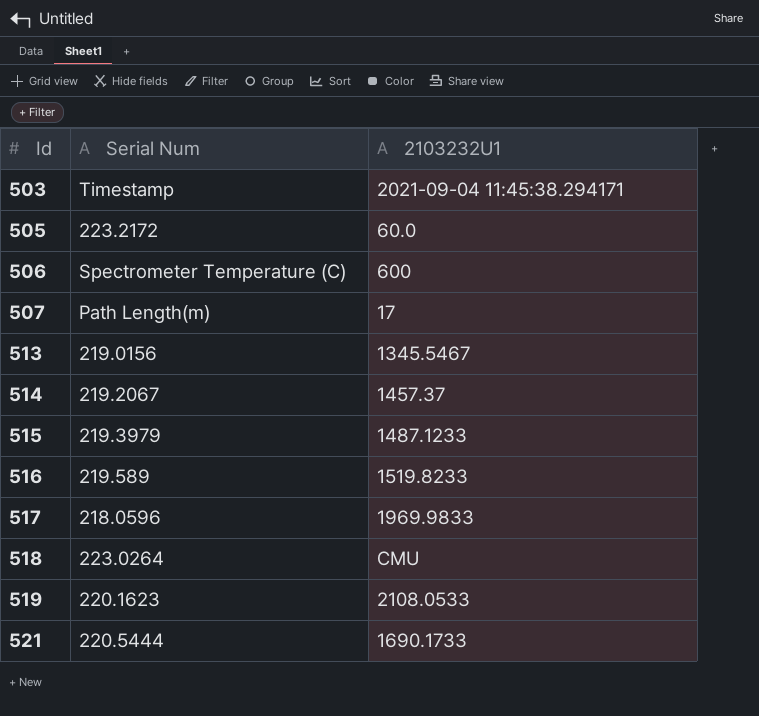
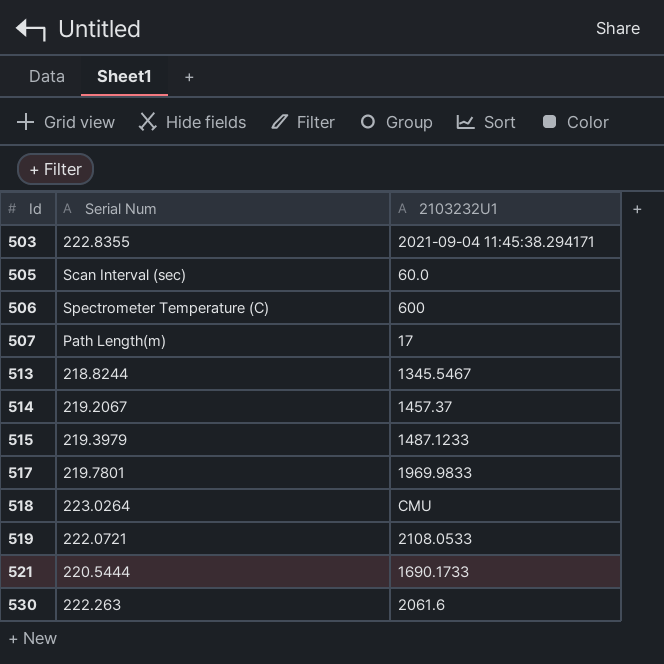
row 516: 219.589 | 1519.8233 -> none
503 | Serial Num: Timestamp -> 222.8355
505 | Serial Num: 223.2172 -> Scan Interval (sec)
513 | Serial Num: 219.0156 -> 218.8244
517 | Serial Num: 218.0596 -> 219.7801
519 | Serial Num: 220.1623 -> 222.0721
row 530: none -> 222.263 | 2061.6

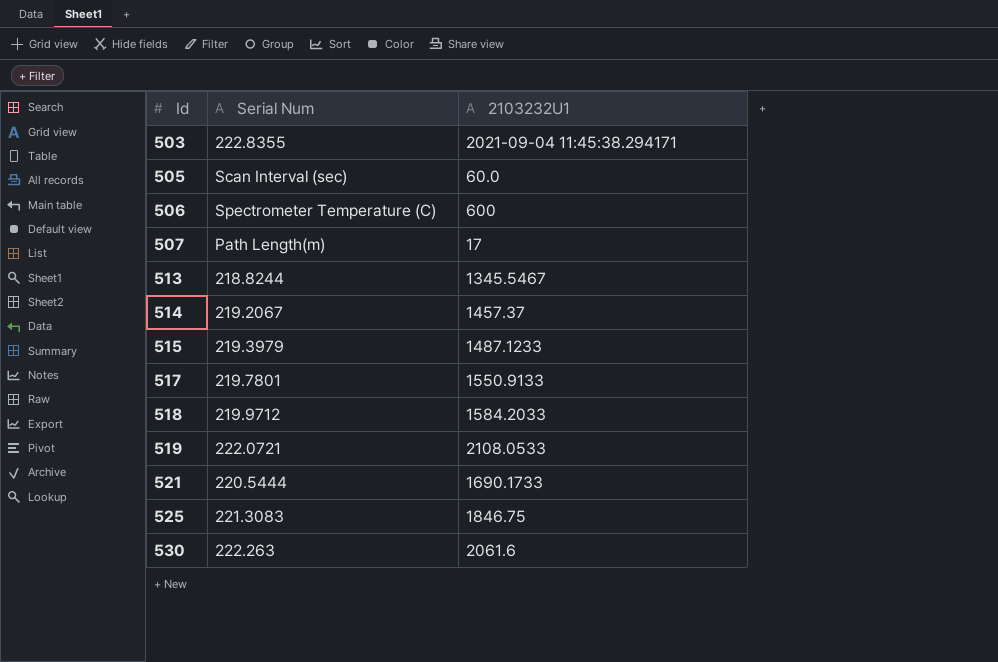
517 | 2103232U1: 1969.9833 -> 1550.9133
518 | Serial Num: 223.0264 -> 219.9712
518 | 2103232U1: CMU -> 1584.2033
row 525: none -> 221.3083 | 1846.75

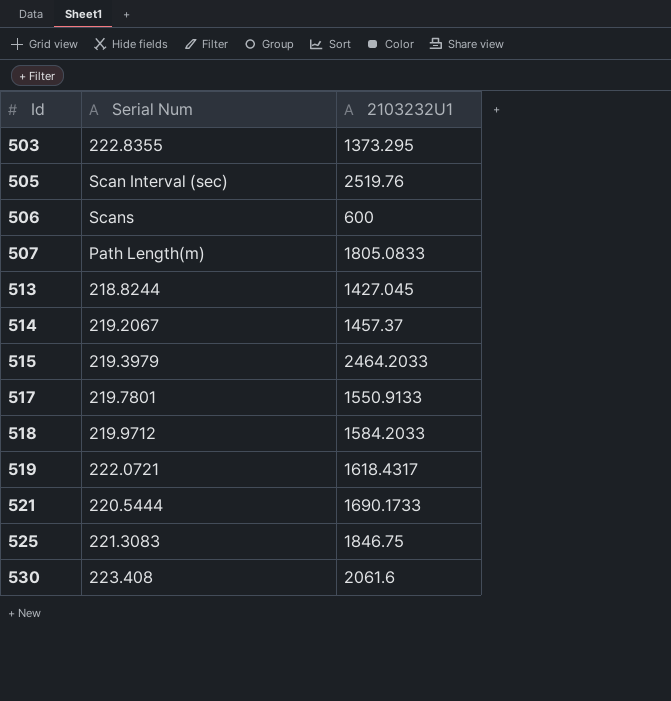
503 | 2103232U1: 2021-09-04 11:45:38.294171 -> 1373.295
505 | 2103232U1: 60.0 -> 2519.76
506 | Serial Num: Spectrometer Temperature (C) -> Scans
507 | 2103232U1: 17 -> 1805.0833
513 | 2103232U1: 1345.5467 -> 1427.045
515 | 2103232U1: 1487.1233 -> 2464.2033
519 | 2103232U1: 2108.0533 -> 1618.4317
530 | Serial Num: 222.263 -> 223.408

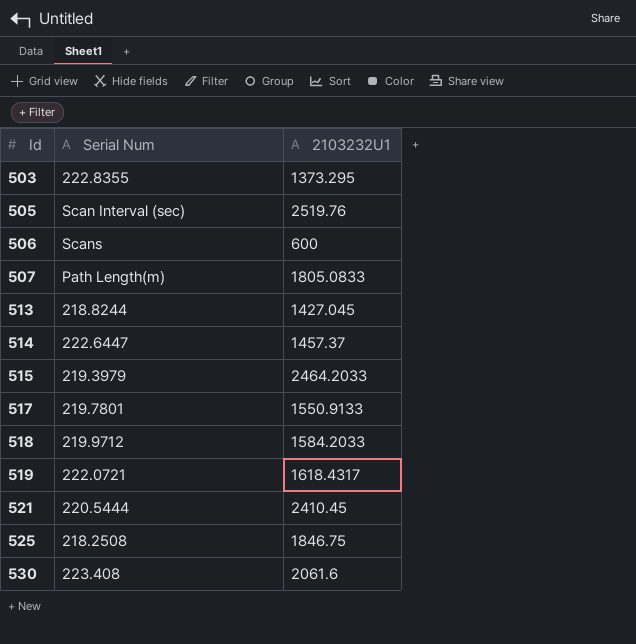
514 | Serial Num: 219.2067 -> 222.6447
521 | 2103232U1: 1690.1733 -> 2410.45
525 | Serial Num: 221.3083 -> 218.2508

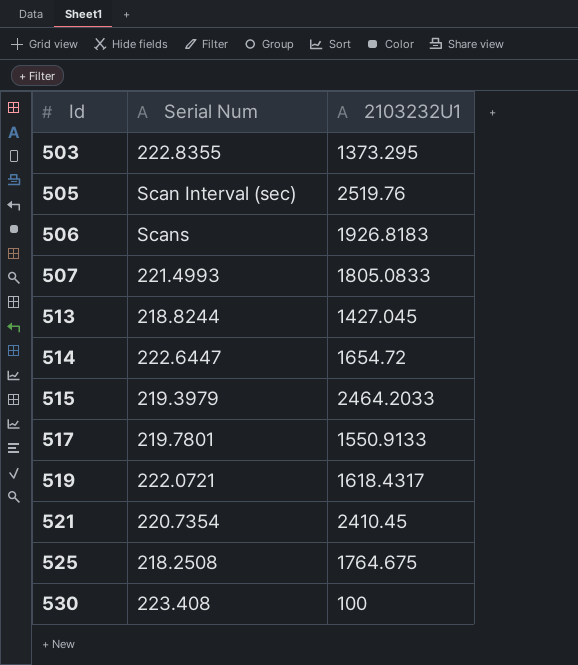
row 518: 219.9712 | 1584.2033 -> none
506 | 2103232U1: 600 -> 1926.8183
507 | Serial Num: Path Length(m) -> 221.4993
514 | 2103232U1: 1457.37 -> 1654.72
521 | Serial Num: 220.5444 -> 220.7354
525 | 2103232U1: 1846.75 -> 1764.675
530 | 2103232U1: 2061.6 -> 100

